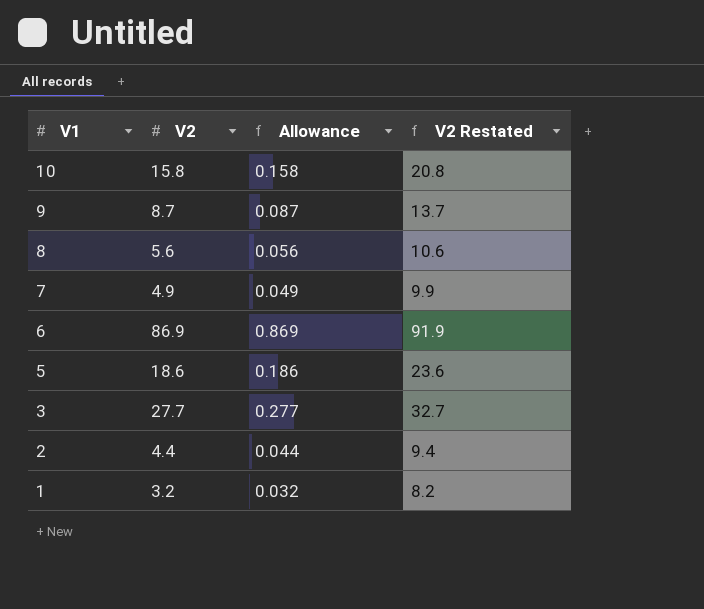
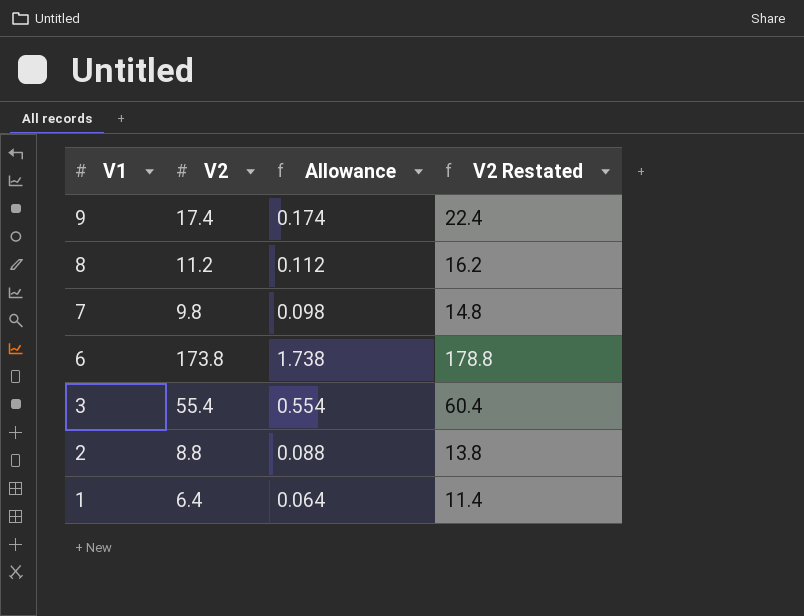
row 10: 15.8 | 0.158 | 20.8 -> none
row 5: 18.6 | 0.186 | 23.6 -> none
9 | V2: 8.7 -> 17.4
9 | Allowance: 0.087 -> 0.174
9 | V2 Restated: 13.7 -> 22.4
8 | V2: 5.6 -> 11.2
8 | Allowance: 0.056 -> 0.112
8 | V2 Restated: 10.6 -> 16.2
7 | V2: 4.9 -> 9.8
7 | Allowance: 0.049 -> 0.098
7 | V2 Restated: 9.9 -> 14.8
6 | V2: 86.9 -> 173.8
6 | Allowance: 0.869 -> 1.738
6 | V2 Restated: 91.9 -> 178.8
3 | V2: 27.7 -> 55.4
3 | Allowance: 0.277 -> 0.554
3 | V2 Restated: 32.7 -> 60.4
2 | V2: 4.4 -> 8.8
2 | Allowance: 0.044 -> 0.088
2 | V2 Restated: 9.4 -> 13.8
1 | V2: 3.2 -> 6.4
1 | Allowance: 0.032 -> 0.064
1 | V2 Restated: 8.2 -> 11.4

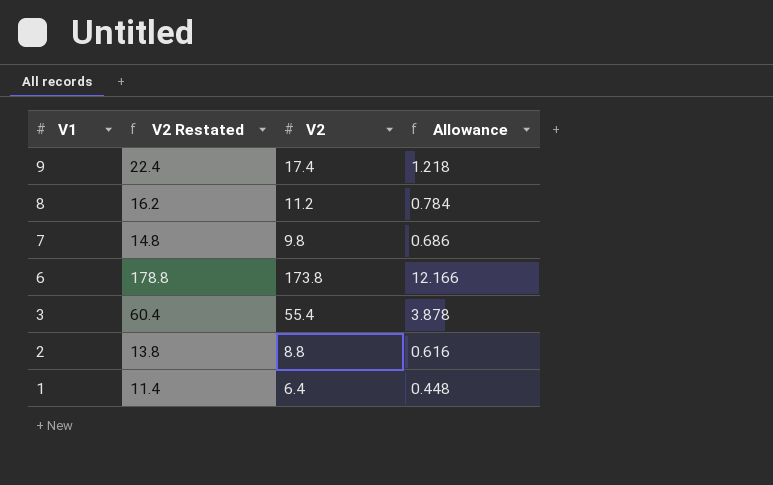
column V2 Restated | position: 4 -> 2
column Allowance | formula: [V2] * 0.01 -> [V2] * 0.07

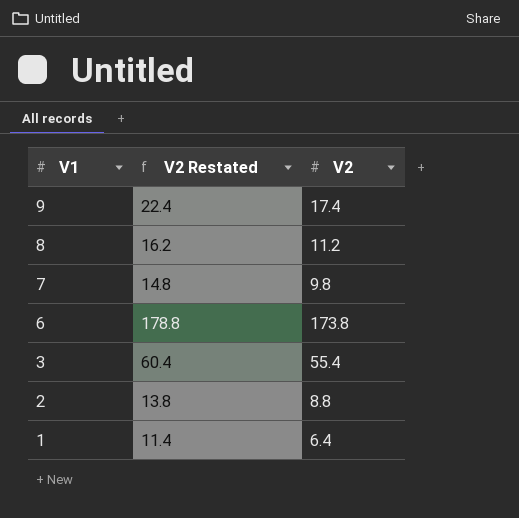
column Allowance | formula: [V2] * 0.07 -> none

